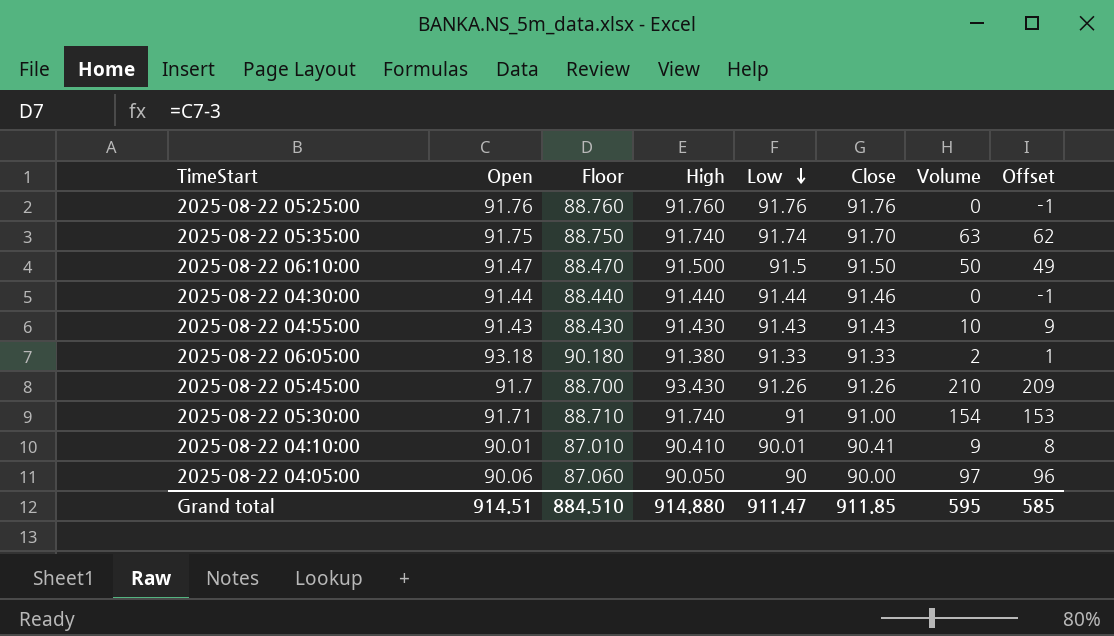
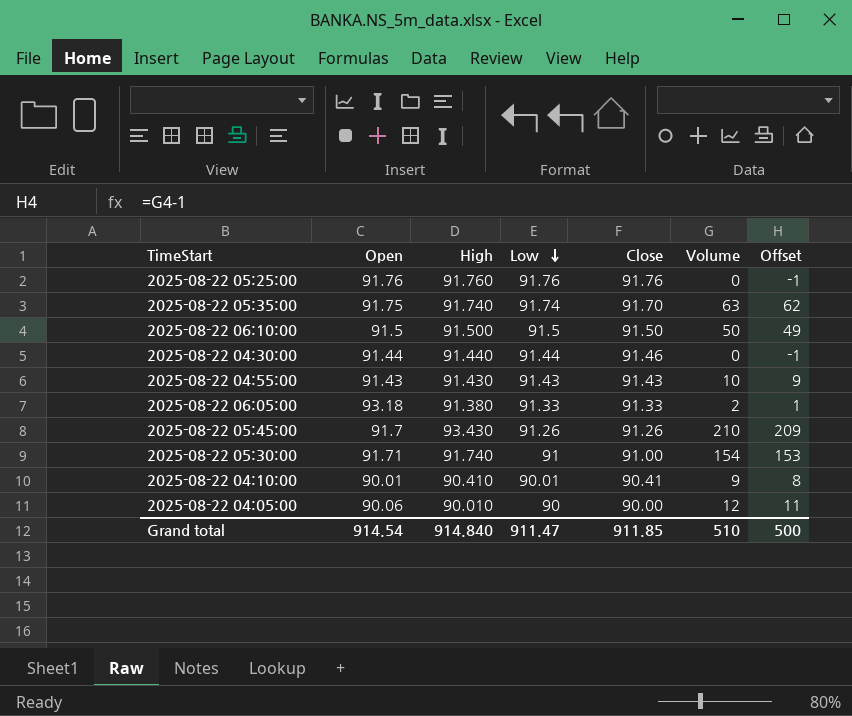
column Floor | formula: [Open] - 3 -> none
2025-08-22 06:10:00 | Open: 91.47 -> 91.5
2025-08-22 04:05:00 | High: 90.050 -> 90.010
2025-08-22 04:05:00 | Volume: 97 -> 12
2025-08-22 04:05:00 | Offset: 96 -> 11
Grand total | Open: 914.51 -> 914.54
Grand total | High: 914.880 -> 914.840
Grand total | Volume: 595 -> 510
Grand total | Offset: 585 -> 500

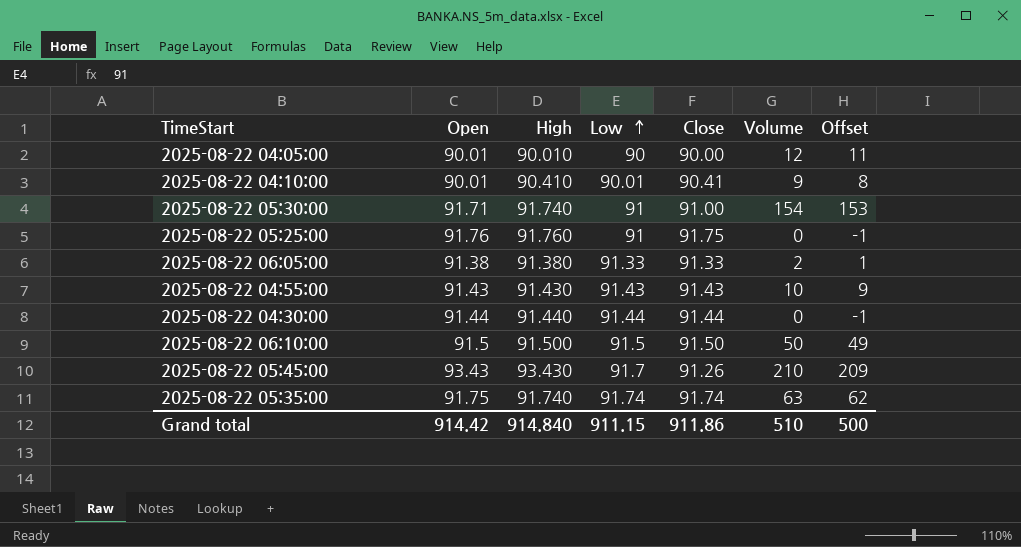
row order: Low descending -> Low ascending
2025-08-22 04:05:00 | Open: 90.06 -> 90.01
2025-08-22 05:25:00 | Low: 91.76 -> 91
2025-08-22 05:25:00 | Close: 91.76 -> 91.75
2025-08-22 06:05:00 | Open: 93.18 -> 91.38
2025-08-22 04:30:00 | Close: 91.46 -> 91.44
2025-08-22 05:45:00 | Open: 91.7 -> 93.43
2025-08-22 05:45:00 | Low: 91.26 -> 91.7
2025-08-22 05:35:00 | Close: 91.70 -> 91.74
Grand total | Open: 914.54 -> 914.42
Grand total | Low: 911.47 -> 911.15
Grand total | Close: 911.85 -> 911.86

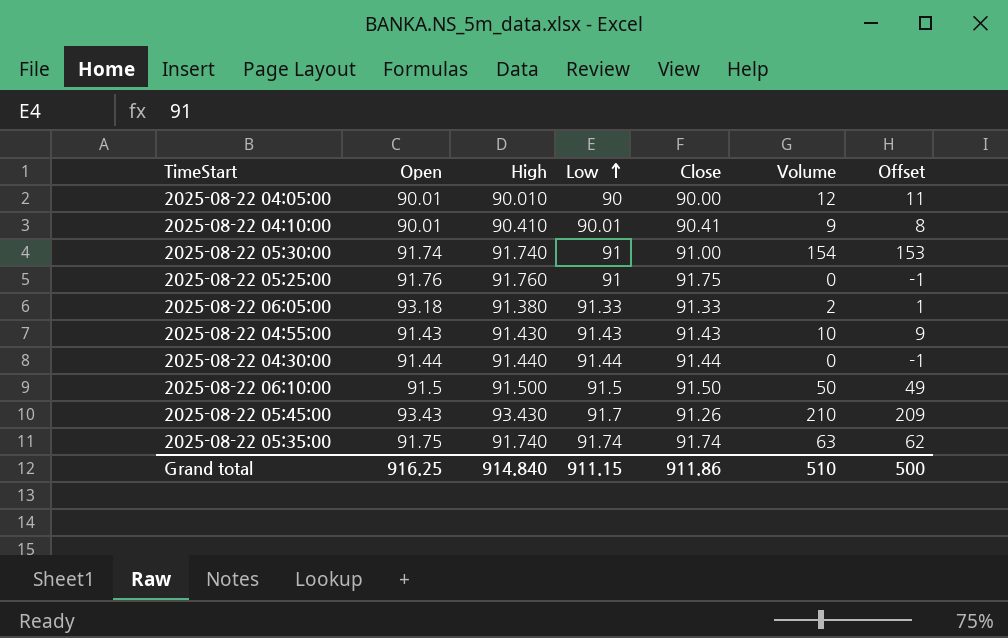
2025-08-22 05:30:00 | Open: 91.71 -> 91.74
2025-08-22 06:05:00 | Open: 91.38 -> 93.18
Grand total | Open: 914.42 -> 916.25

